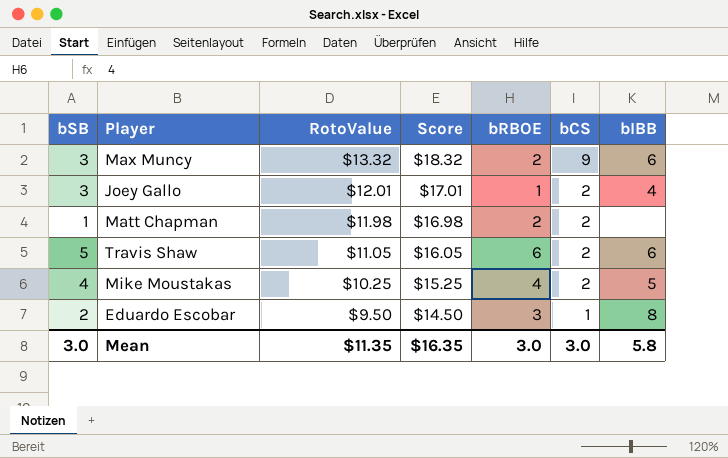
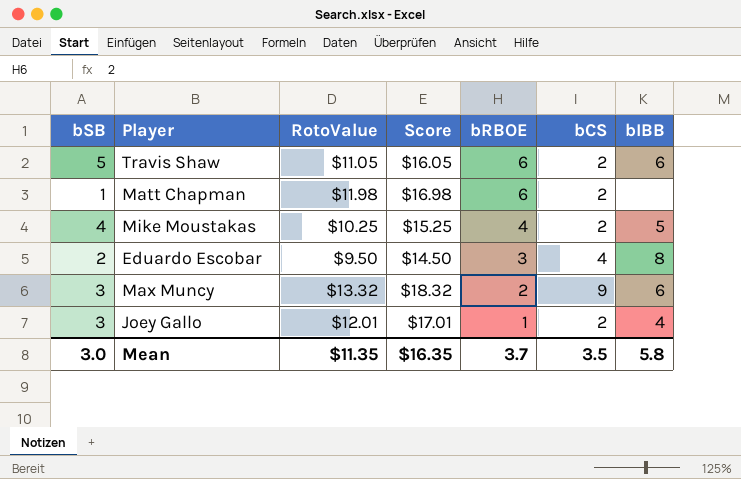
row order: RotoValue descending -> bRBOE descending
Matt Chapman | bRBOE: 2 -> 6
Eduardo Escobar | bCS: 1 -> 4
Mean | bRBOE: 3.0 -> 3.7
Mean | bCS: 3.0 -> 3.5

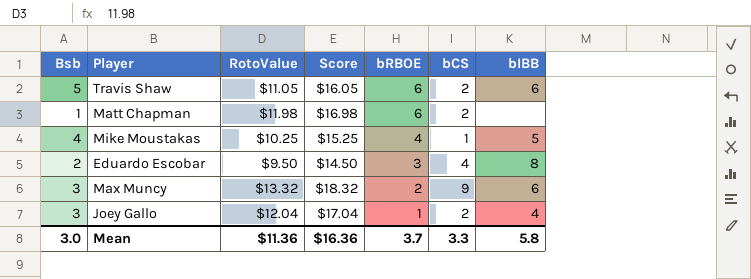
column name: bSB -> Bsb
Mike Moustakas | bCS: 2 -> 1
Joey Gallo | RotoValue: $12.01 -> $12.04
Joey Gallo | Score: $17.01 -> $17.04
Mean | RotoValue: $11.35 -> $11.36
Mean | Score: $16.35 -> $16.36
Mean | bCS: 3.5 -> 3.3

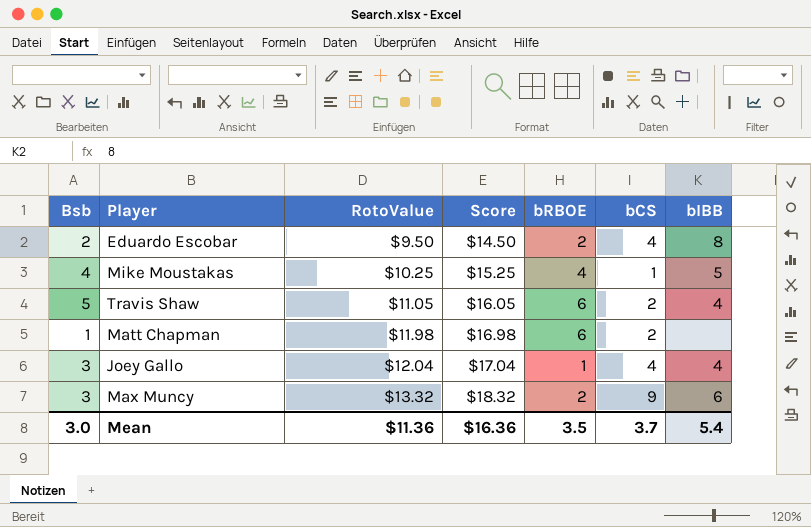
row order: bRBOE descending -> RotoValue ascending
Eduardo Escobar | bRBOE: 3 -> 2
Travis Shaw | bIBB: 6 -> 4
Joey Gallo | bCS: 2 -> 4
Mean | bRBOE: 3.7 -> 3.5
Mean | bCS: 3.3 -> 3.7
Mean | bIBB: 5.8 -> 5.4

